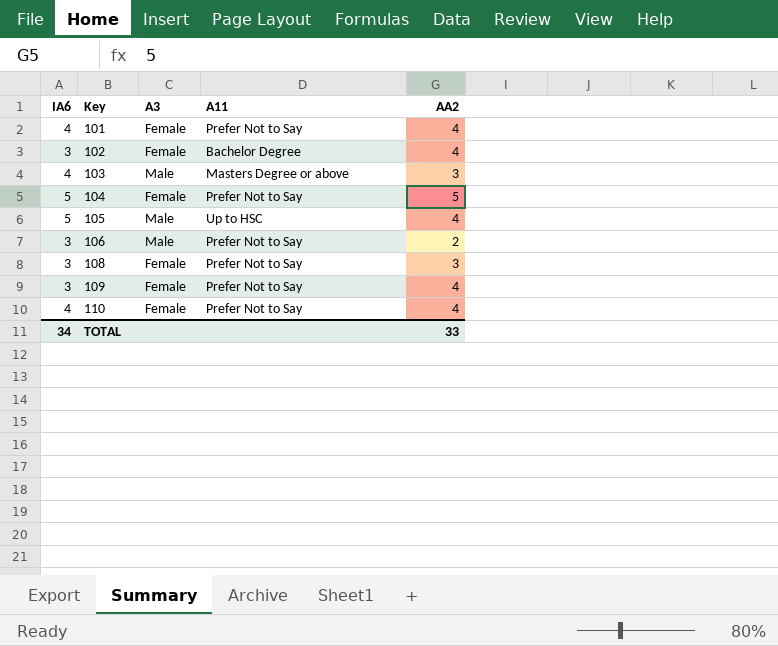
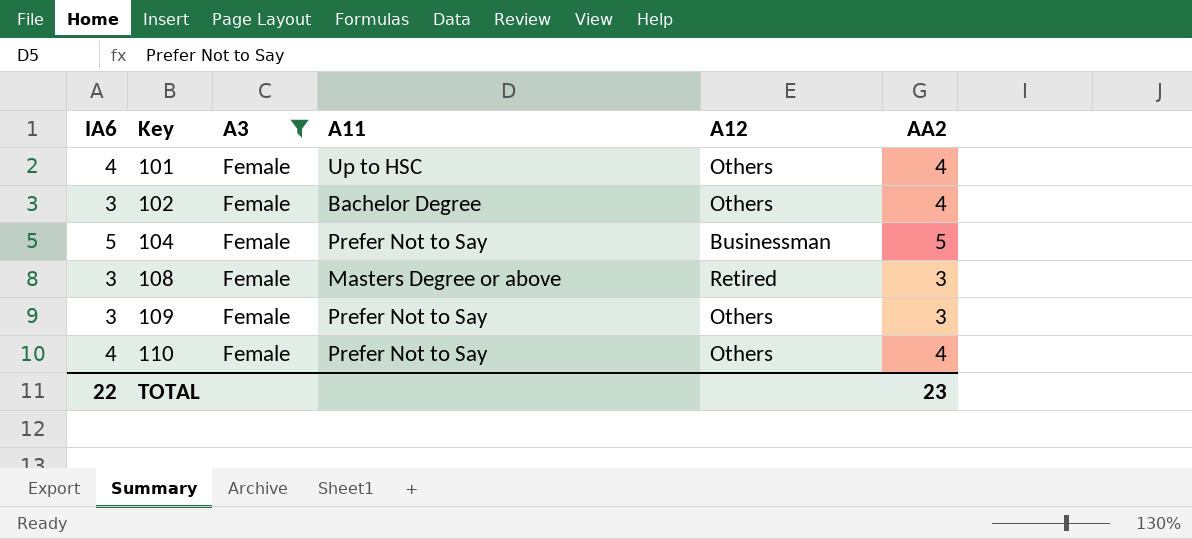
filter: none -> A3 = Female
column A12 | position: none -> 5
101 | A11: Prefer Not to Say -> Up to HSC
108 | A11: Prefer Not to Say -> Masters Degree or above
109 | AA2: 4 -> 3
TOTAL | IA6: 34 -> 22
TOTAL | AA2: 33 -> 23

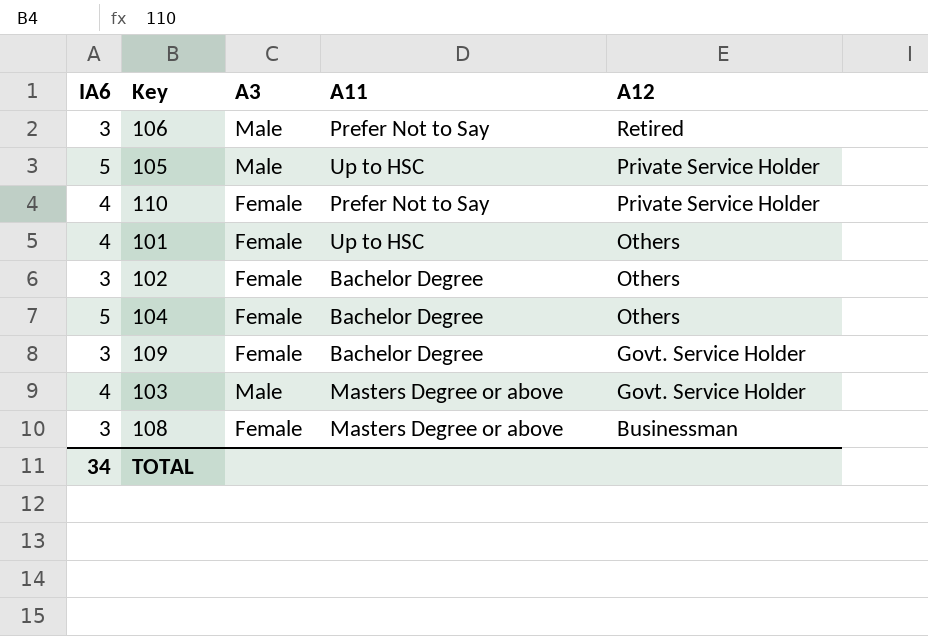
filter: A3 = Female -> none
row order: Key ascending -> A12 descending
column AA2 | position: 6 -> none
110 | A12: Others -> Private Service Holder
104 | A11: Prefer Not to Say -> Bachelor Degree
104 | A12: Businessman -> Others
109 | A11: Prefer Not to Say -> Bachelor Degree
109 | A12: Others -> Govt. Service Holder
108 | A12: Retired -> Businessman
TOTAL | IA6: 22 -> 34

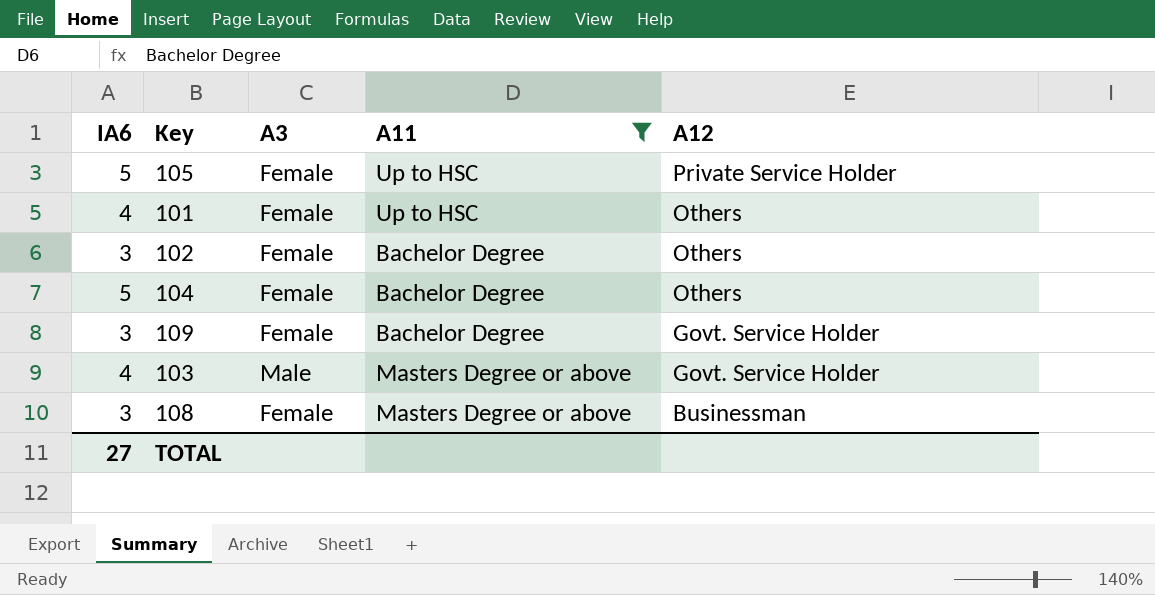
filter: none -> A11 != Prefer Not to Say
105 | A3: Male -> Female
TOTAL | IA6: 34 -> 27

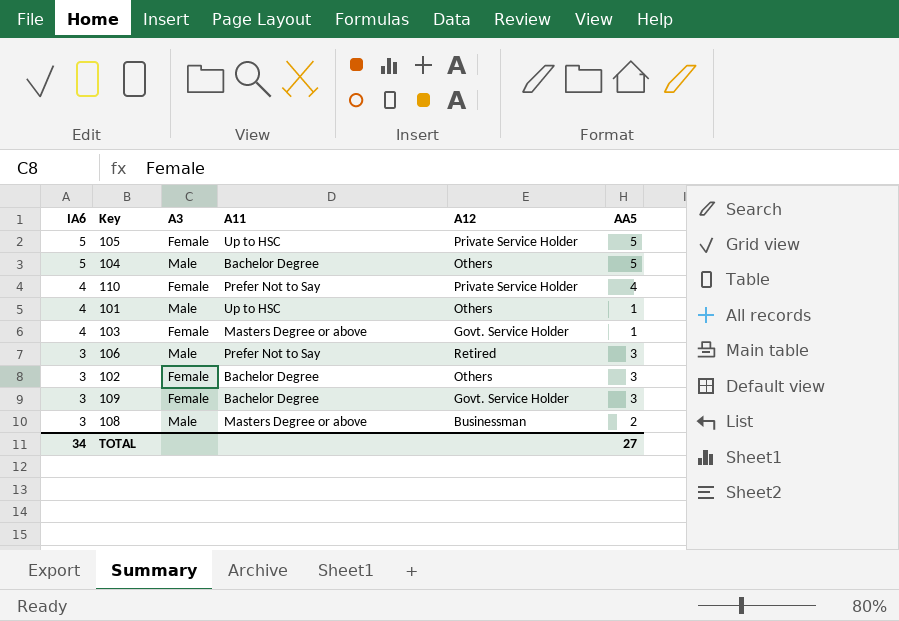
filter: A11 != Prefer Not to Say -> none
row order: A12 descending -> IA6 descending
column AA5 | position: none -> 6
104 | A3: Female -> Male
101 | A3: Female -> Male
103 | A3: Male -> Female
108 | A3: Female -> Male
TOTAL | IA6: 27 -> 34

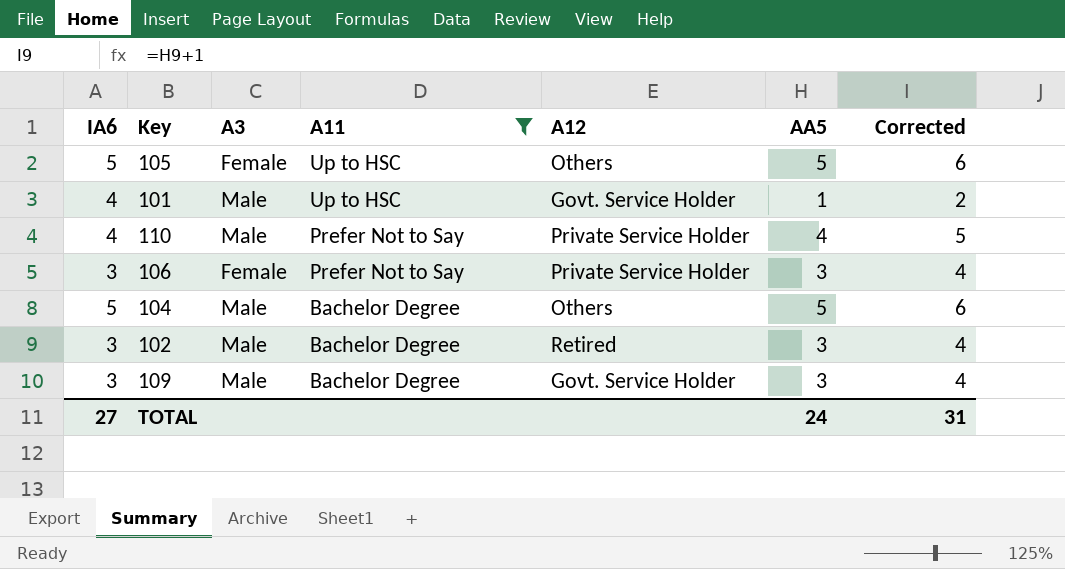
filter: none -> A11 != Masters Degree or above
row order: IA6 descending -> A11 descending
column Corrected | formula: none -> [AA5] + 1
105 | A12: Private Service Holder -> Others
101 | A12: Others -> Govt. Service Holder
110 | A3: Female -> Male
106 | A3: Male -> Female
106 | A12: Retired -> Private Service Holder
102 | A3: Female -> Male
102 | A12: Others -> Retired
109 | A3: Female -> Male
TOTAL | IA6: 34 -> 27
TOTAL | AA5: 27 -> 24

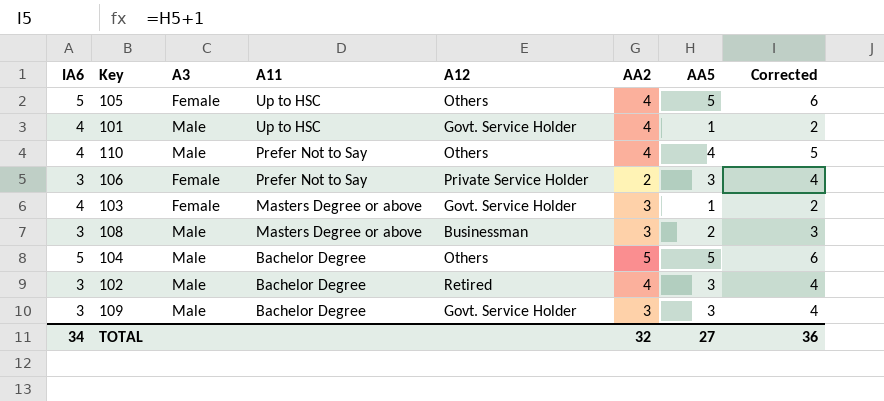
filter: A11 != Masters Degree or above -> none
column AA2 | position: none -> 6
110 | A12: Private Service Holder -> Others
TOTAL | IA6: 27 -> 34
TOTAL | AA5: 24 -> 27
TOTAL | Corrected: 31 -> 36

